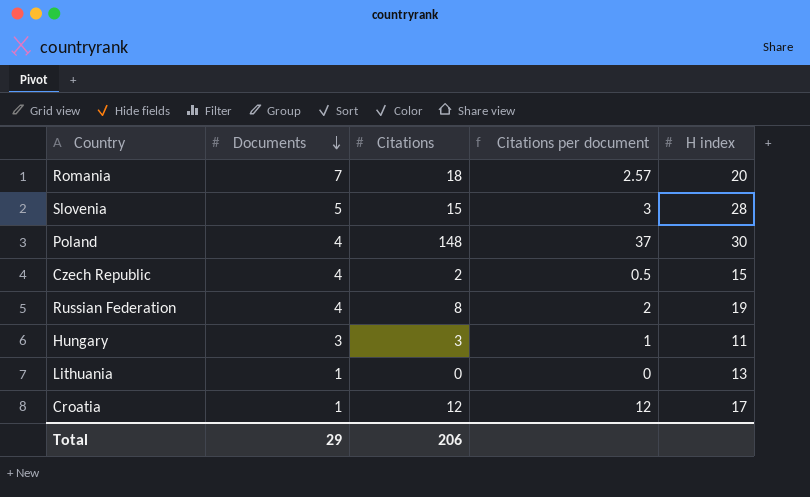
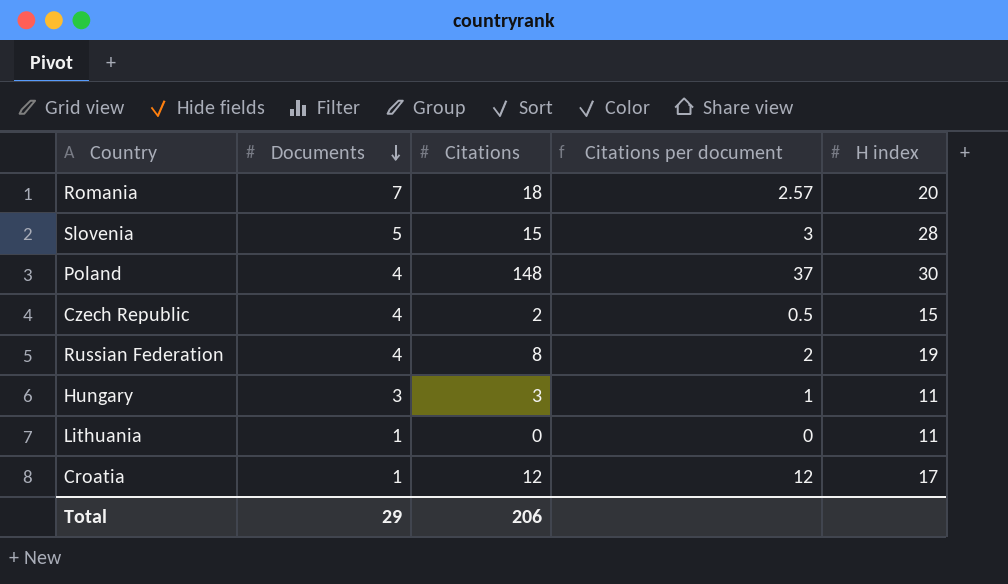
Lithuania | H index: 13 -> 11

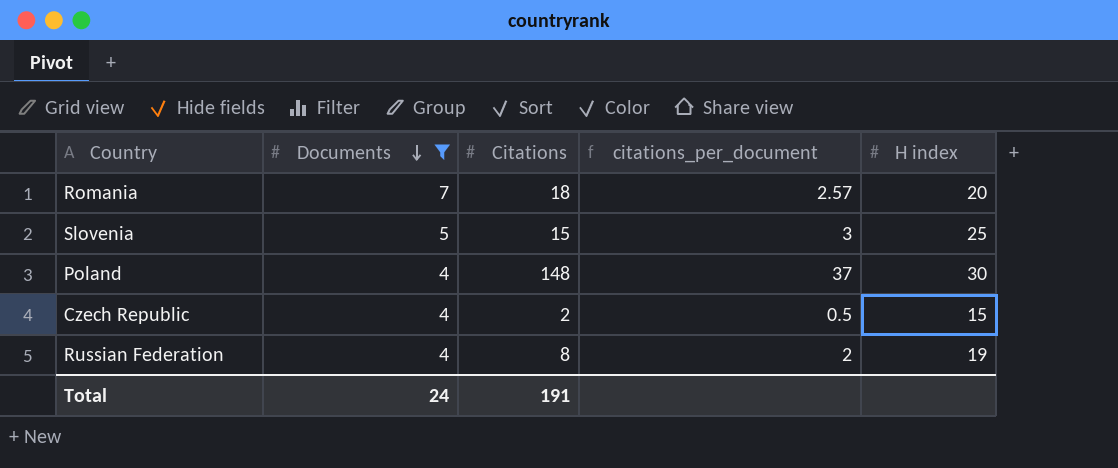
filter: none -> Documents >= 4
column name: Citations per document -> citations_per_document
Slovenia | H index: 28 -> 25
Total | Documents: 29 -> 24
Total | Citations: 206 -> 191

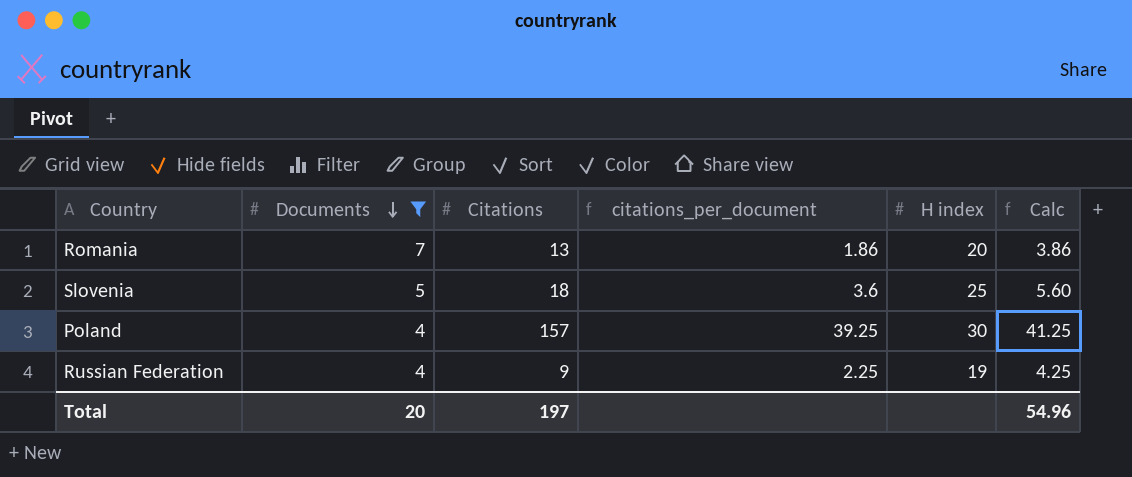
column Calc | formula: none -> [citations_per_document] + 2
row Czech Republic: 4 | 2 | 0.5 | 15 -> none
Romania | Citations: 18 -> 13
Romania | citations_per_document: 2.57 -> 1.86
Slovenia | Citations: 15 -> 18
Slovenia | citations_per_document: 3 -> 3.6
Poland | Citations: 148 -> 157
Poland | citations_per_document: 37 -> 39.25
Russian Federation | Citations: 8 -> 9
Russian Federation | citations_per_document: 2 -> 2.25
Total | Documents: 24 -> 20
Total | Citations: 191 -> 197

